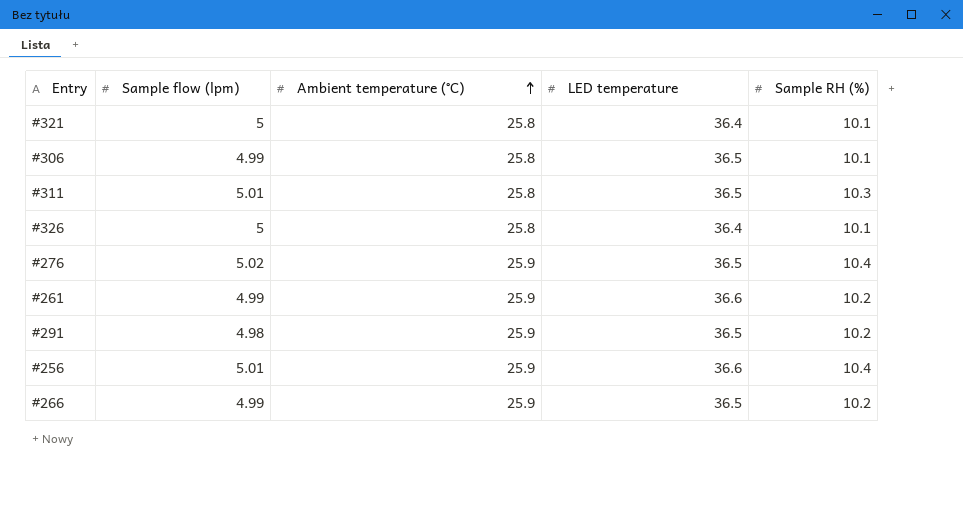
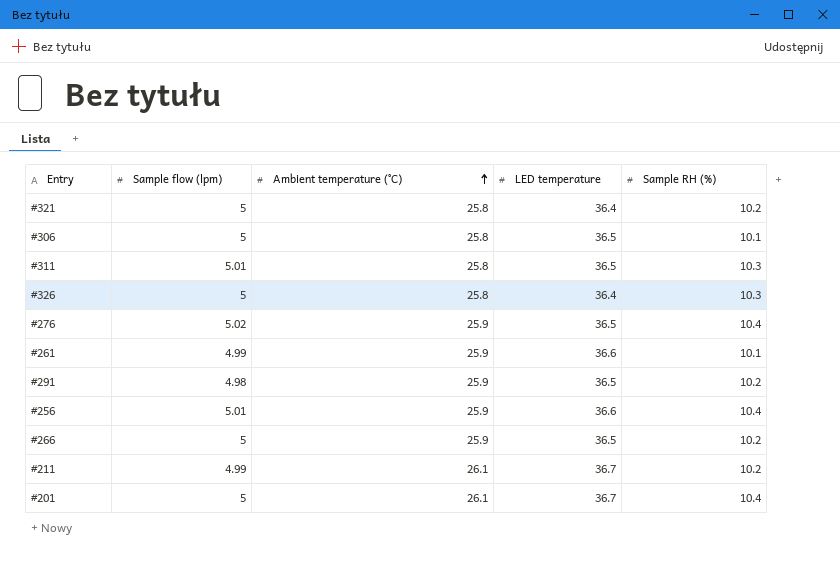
#321 | Sample RH (%): 10.1 -> 10.2
#306 | Sample flow (lpm): 4.99 -> 5
#326 | Sample RH (%): 10.1 -> 10.3
#261 | Sample RH (%): 10.2 -> 10.1
#266 | Sample flow (lpm): 4.99 -> 5
row #211: none -> 4.99 | 26.1 | 36.7 | 10.2
row #201: none -> 5 | 26.1 | 36.7 | 10.4

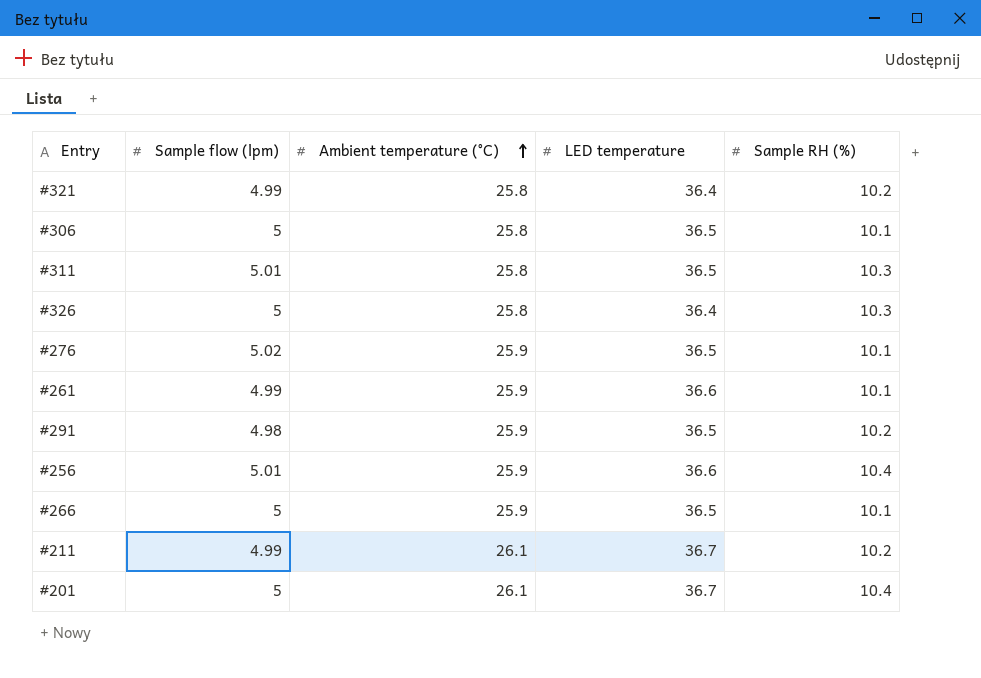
#321 | Sample flow (lpm): 5 -> 4.99
#276 | Sample RH (%): 10.4 -> 10.1
#266 | Sample RH (%): 10.2 -> 10.1

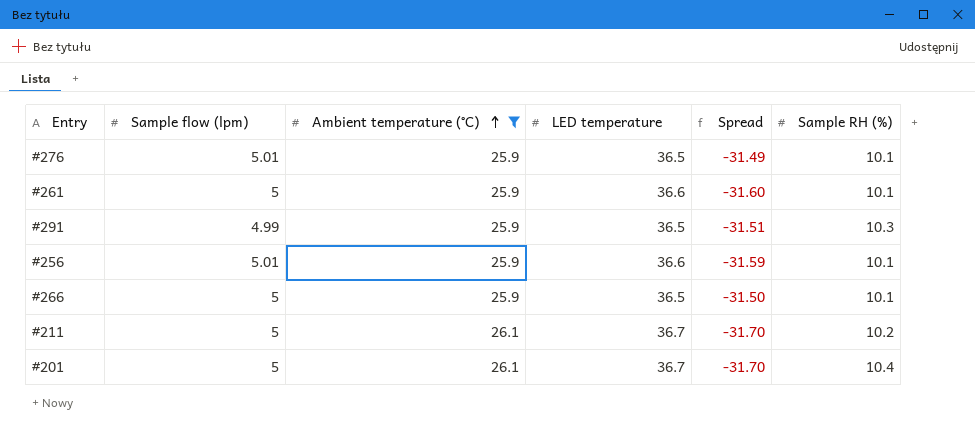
filter: none -> Ambient temperature (°C) != 25.8
column Spread | formula: none -> [Sample flow (lpm)] - [LED temperature]
#276 | Sample flow (lpm): 5.02 -> 5.01
#261 | Sample flow (lpm): 4.99 -> 5
#291 | Sample flow (lpm): 4.98 -> 4.99
#291 | Sample RH (%): 10.2 -> 10.3
#256 | Sample RH (%): 10.4 -> 10.1
#211 | Sample flow (lpm): 4.99 -> 5

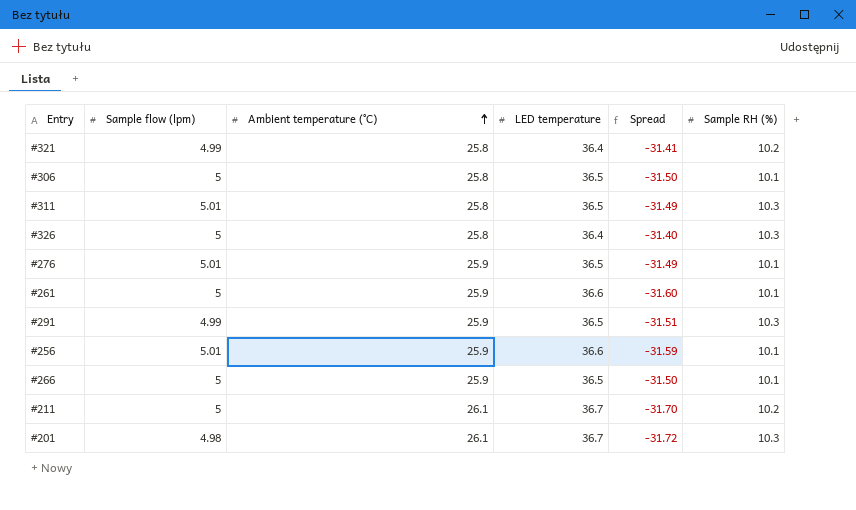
filter: Ambient temperature (°C) != 25.8 -> none
#201 | Sample flow (lpm): 5 -> 4.98
#201 | Spread: -31.70 -> -31.72
#201 | Sample RH (%): 10.4 -> 10.3

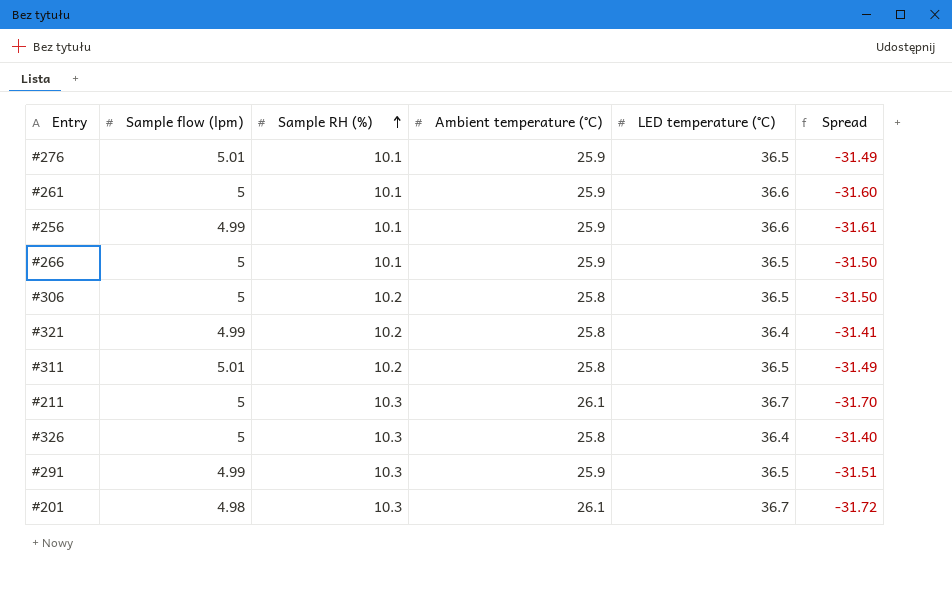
row order: Ambient temperature (°C) ascending -> Sample RH (%) ascending
column Sample RH (%) | position: 6 -> 3
column name: LED temperature -> LED temperature (°C)
#256 | Sample flow (lpm): 5.01 -> 4.99
#256 | Spread: -31.59 -> -31.61
#306 | Sample RH (%): 10.1 -> 10.2
#311 | Sample RH (%): 10.3 -> 10.2
#211 | Sample RH (%): 10.2 -> 10.3

